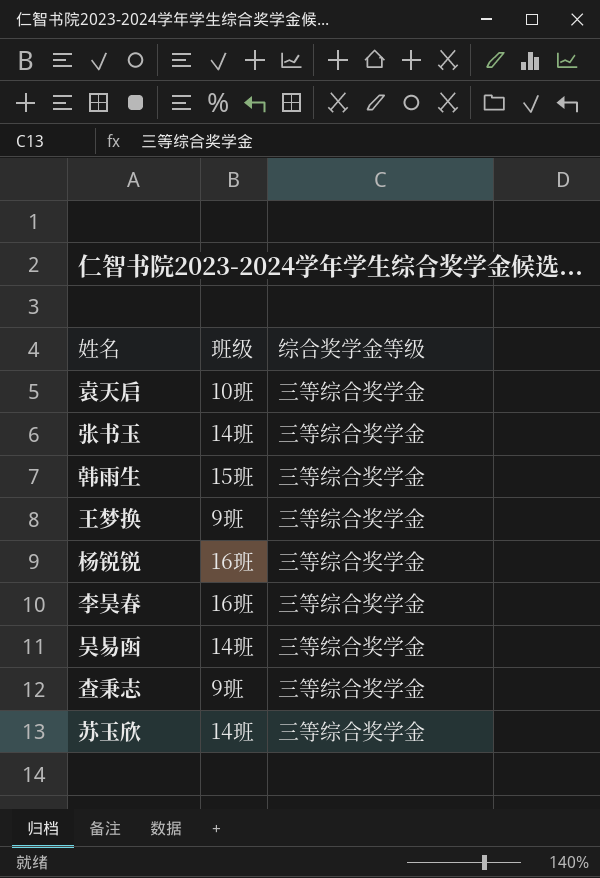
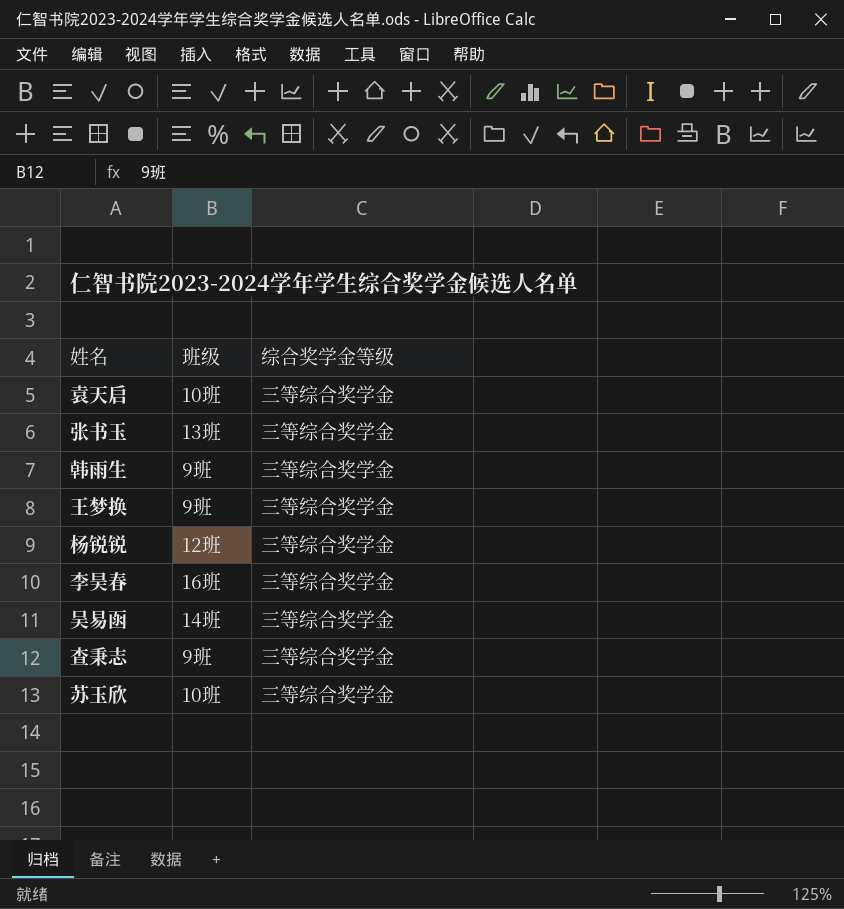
张书玉 | 班级: 14班 -> 13班
韩雨生 | 班级: 15班 -> 9班
杨锐锐 | 班级: 16班 -> 12班
苏玉欣 | 班级: 14班 -> 10班

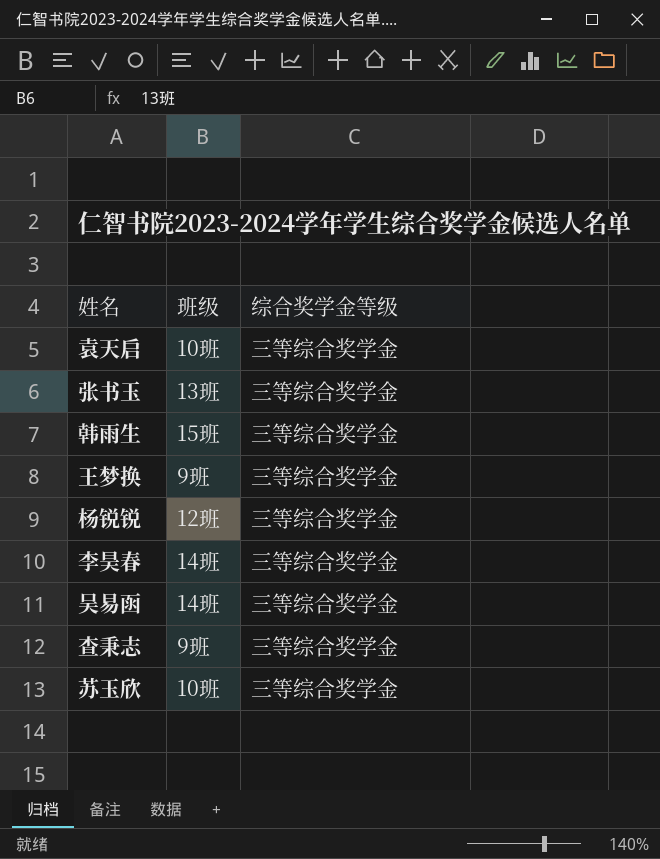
韩雨生 | 班级: 9班 -> 15班
李昊春 | 班级: 16班 -> 14班

